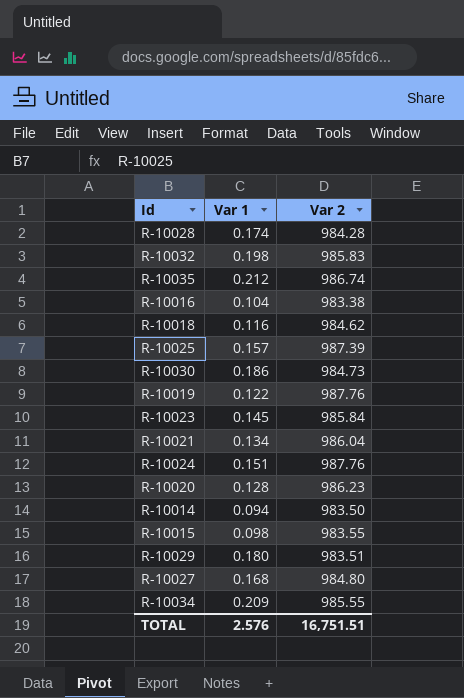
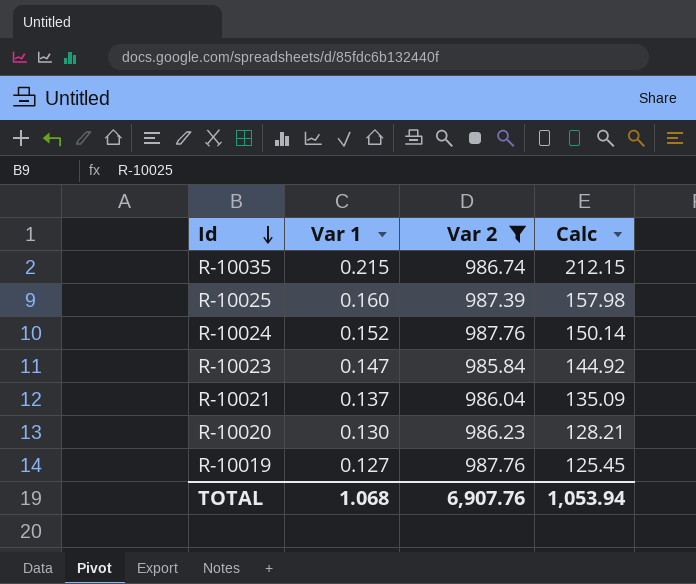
filter: none -> Var 2 >= 985.84
row order: none -> Id descending
column Calc | formula: none -> [Var 1] * [Var 2]
R-10035 | Var 1: 0.212 -> 0.215
R-10025 | Var 1: 0.157 -> 0.160
R-10024 | Var 1: 0.151 -> 0.152
R-10023 | Var 1: 0.145 -> 0.147
R-10021 | Var 1: 0.134 -> 0.137
R-10020 | Var 1: 0.128 -> 0.130
R-10019 | Var 1: 0.122 -> 0.127
TOTAL | Var 1: 2.576 -> 1.068
TOTAL | Var 2: 16,751.51 -> 6,907.76

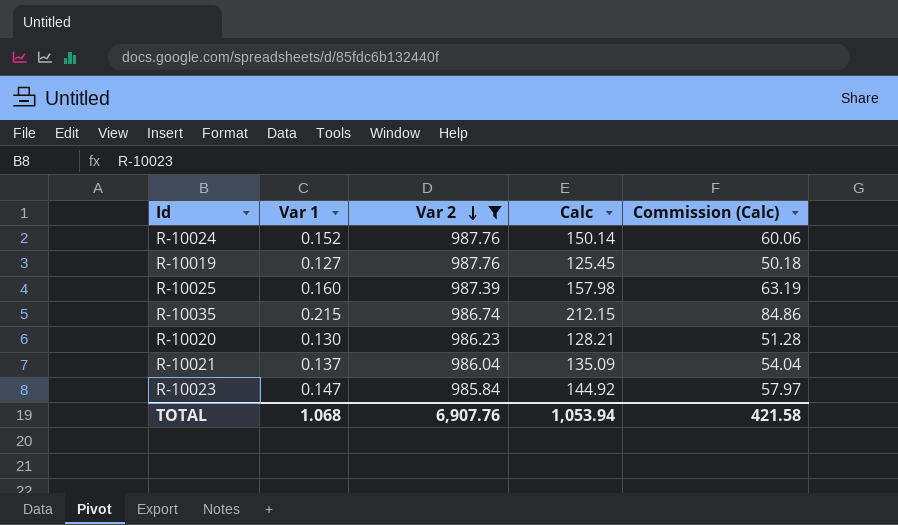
row order: Id descending -> Var 2 descending
column Commission (Calc) | formula: none -> [Calc] * 0.4

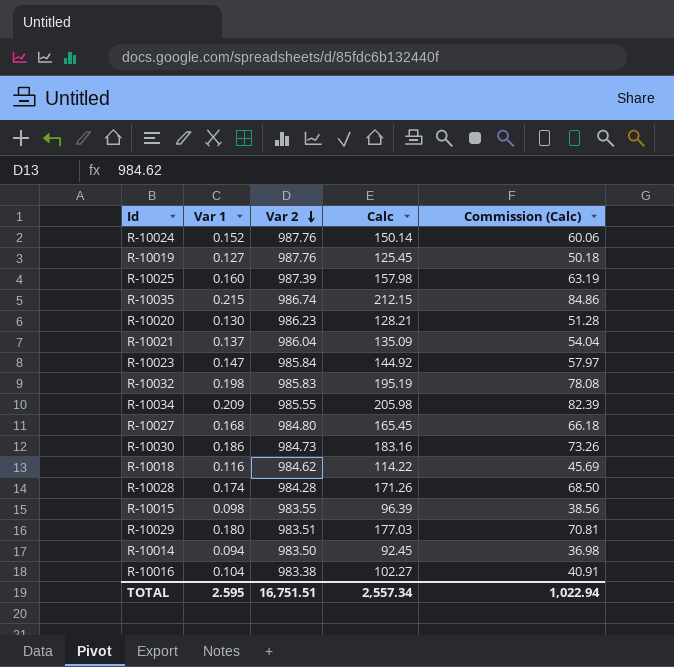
filter: Var 2 >= 985.84 -> none
TOTAL | Var 1: 1.068 -> 2.595
TOTAL | Var 2: 6,907.76 -> 16,751.51
TOTAL | Calc: 1,053.94 -> 2,557.34
TOTAL | Commission (Calc): 421.58 -> 1,022.94

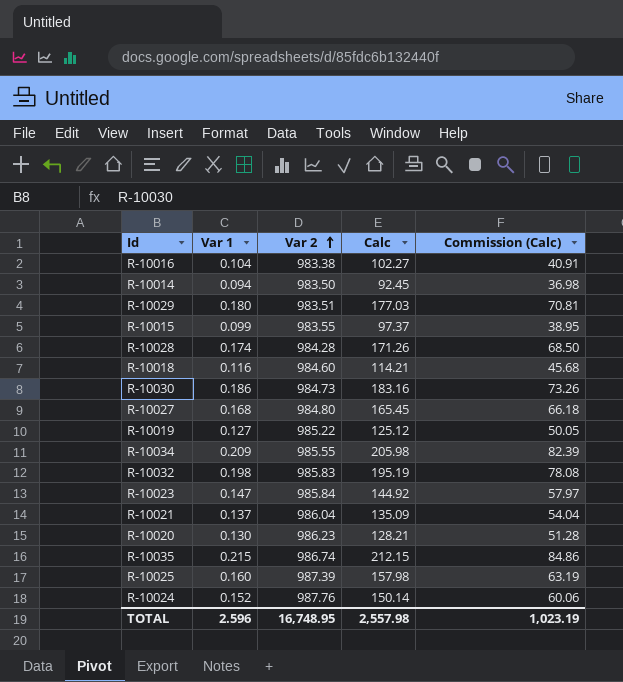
row order: Var 2 descending -> Var 2 ascending
R-10015 | Var 1: 0.098 -> 0.099
R-10015 | Calc: 96.39 -> 97.37
R-10015 | Commission (Calc): 38.56 -> 38.95
R-10018 | Var 2: 984.62 -> 984.60
R-10018 | Calc: 114.22 -> 114.21
R-10018 | Commission (Calc): 45.69 -> 45.68
R-10019 | Var 2: 987.76 -> 985.22
R-10019 | Calc: 125.45 -> 125.12
R-10019 | Commission (Calc): 50.18 -> 50.05
TOTAL | Var 1: 2.595 -> 2.596
TOTAL | Var 2: 16,751.51 -> 16,748.95
TOTAL | Calc: 2,557.34 -> 2,557.98
TOTAL | Commission (Calc): 1,022.94 -> 1,023.19

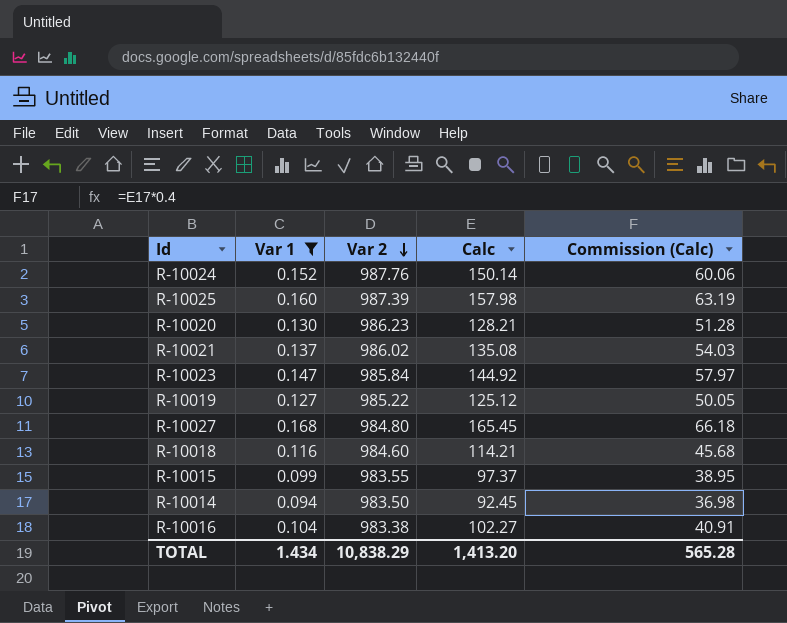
filter: none -> Var 1 <= 0.168
row order: Var 2 ascending -> Var 2 descending
R-10021 | Var 2: 986.04 -> 986.02
R-10021 | Calc: 135.09 -> 135.08
R-10021 | Commission (Calc): 54.04 -> 54.03
TOTAL | Var 1: 2.596 -> 1.434
TOTAL | Var 2: 16,748.95 -> 10,838.29
TOTAL | Calc: 2,557.98 -> 1,413.20
TOTAL | Commission (Calc): 1,023.19 -> 565.28

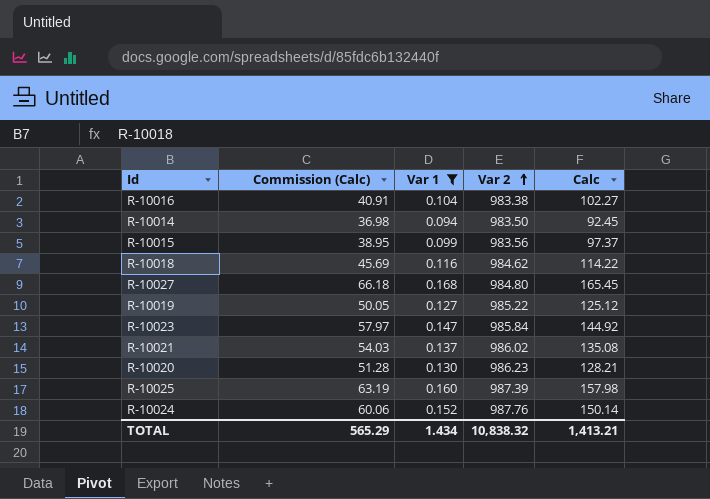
row order: Var 2 descending -> Var 2 ascending
column Commission (Calc) | position: 5 -> 2
R-10015 | Var 2: 983.55 -> 983.56
R-10018 | Commission (Calc): 45.68 -> 45.69
R-10018 | Var 2: 984.60 -> 984.62
R-10018 | Calc: 114.21 -> 114.22
TOTAL | Commission (Calc): 565.28 -> 565.29
TOTAL | Var 2: 10,838.29 -> 10,838.32
TOTAL | Calc: 1,413.20 -> 1,413.21

